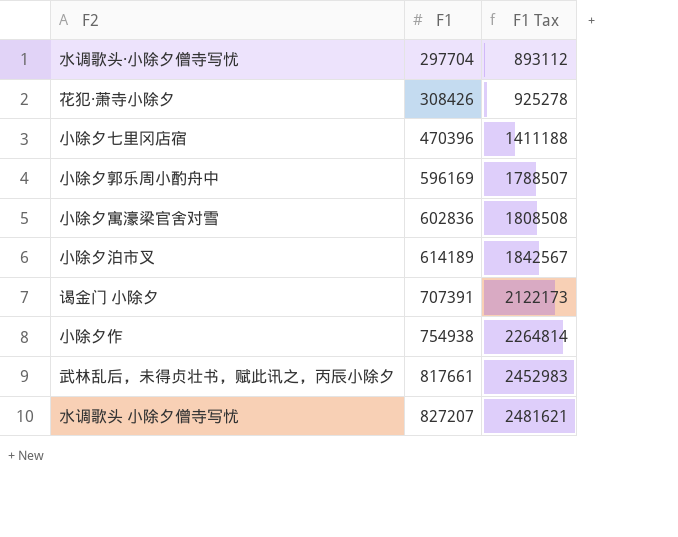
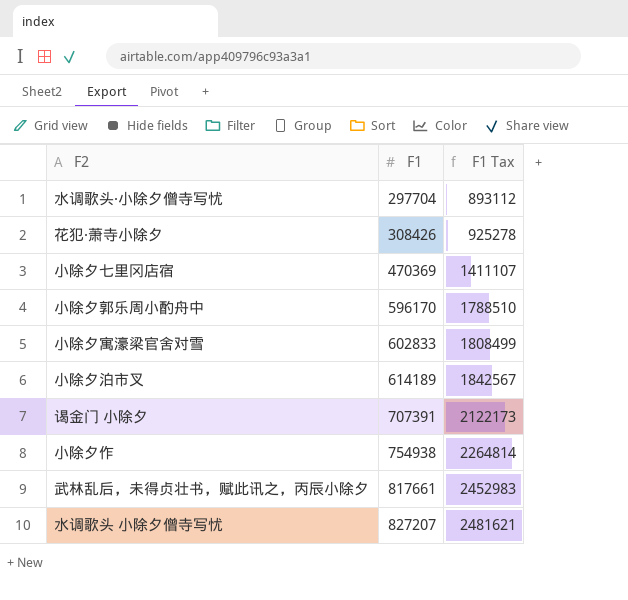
小除夕七里冈店宿 | F1: 470396 -> 470369
小除夕七里冈店宿 | F1 Tax: 1411188 -> 1411107
小除夕郭乐周小酌舟中 | F1: 596169 -> 596170
小除夕郭乐周小酌舟中 | F1 Tax: 1788507 -> 1788510
小除夕寓濠梁官舍对雪 | F1: 602836 -> 602833
小除夕寓濠梁官舍对雪 | F1 Tax: 1808508 -> 1808499

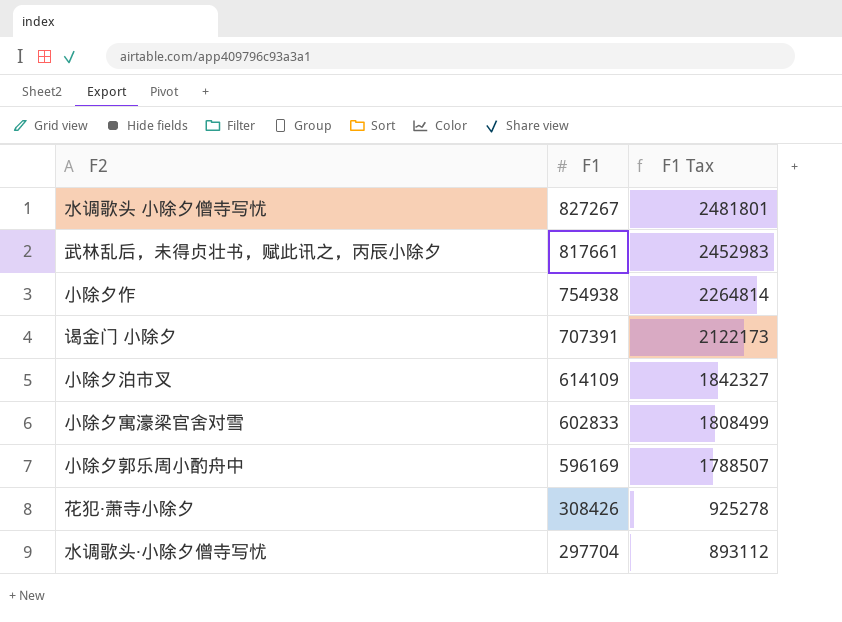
row order: F1 ascending -> F1 descending
row 小除夕七里冈店宿: 470369 | 1411107 -> none
水调歌头 小除夕僧寺写忧 | F1: 827207 -> 827267
水调歌头 小除夕僧寺写忧 | F1 Tax: 2481621 -> 2481801
小除夕泊市叉 | F1: 614189 -> 614109
小除夕泊市叉 | F1 Tax: 1842567 -> 1842327
小除夕郭乐周小酌舟中 | F1: 596170 -> 596169
小除夕郭乐周小酌舟中 | F1 Tax: 1788510 -> 1788507

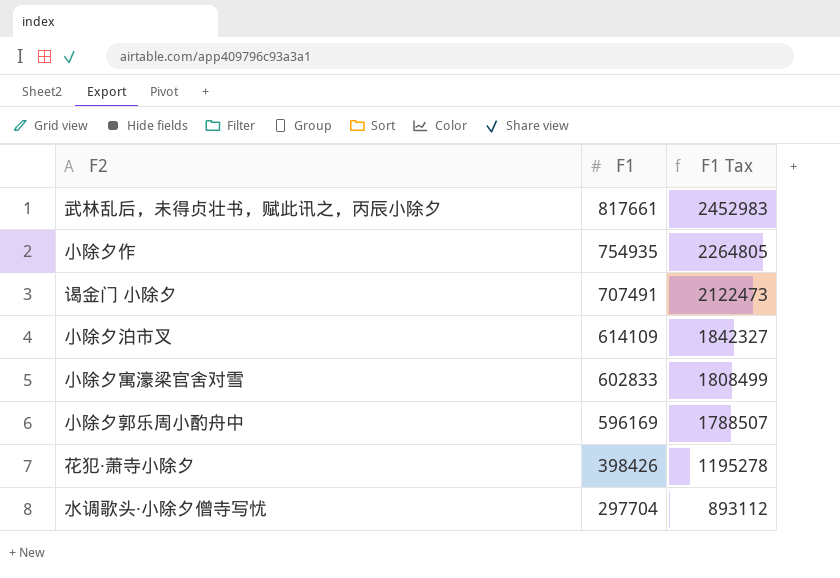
row 水调歌头 小除夕僧寺写忧: 827267 | 2481801 -> none
小除夕作 | F1: 754938 -> 754935
小除夕作 | F1 Tax: 2264814 -> 2264805
谒金门 小除夕 | F1: 707391 -> 707491
谒金门 小除夕 | F1 Tax: 2122173 -> 2122473
花犯·萧寺小除夕 | F1: 308426 -> 398426
花犯·萧寺小除夕 | F1 Tax: 925278 -> 1195278

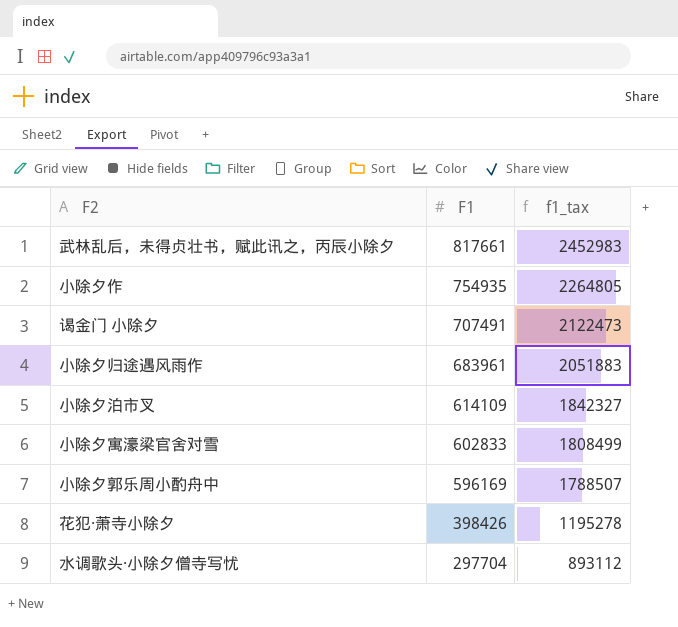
column name: F1 Tax -> f1_tax
row 小除夕归途遇风雨作: none -> 683961 | 2051883

